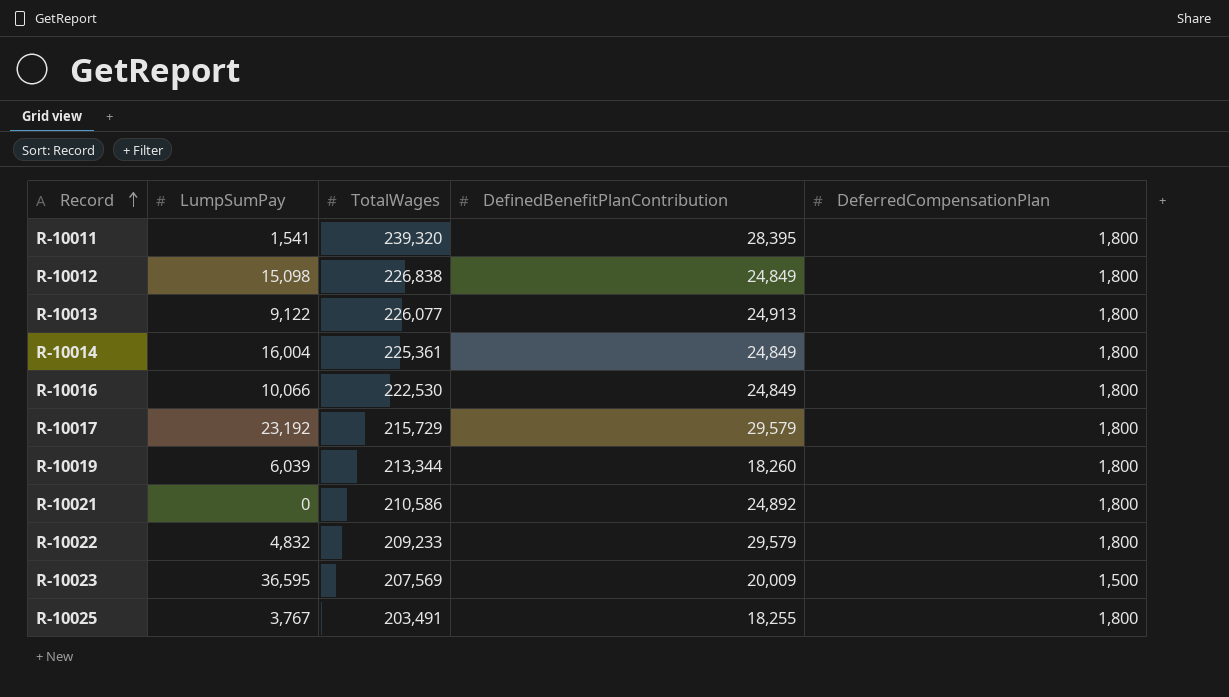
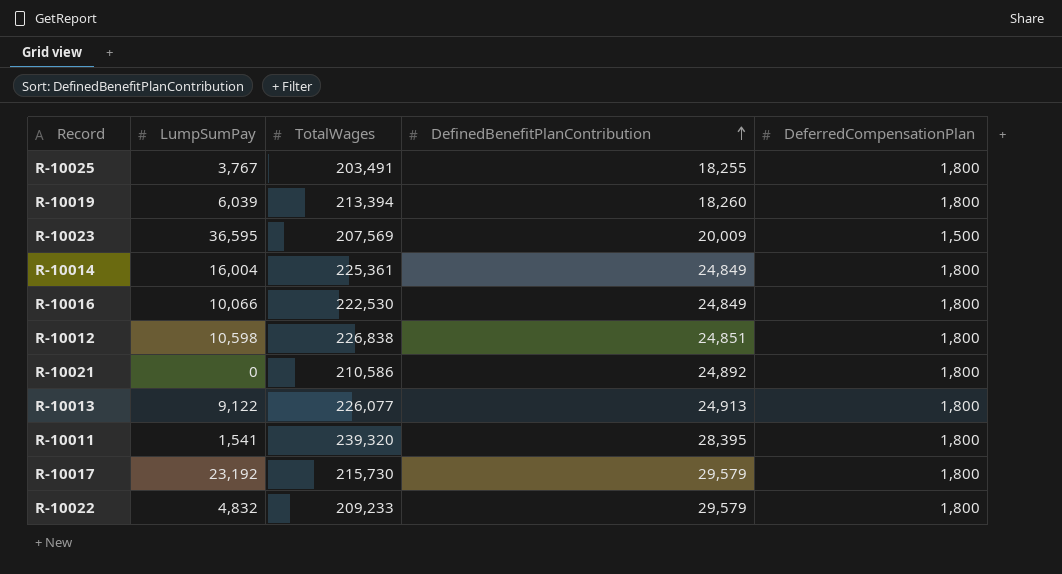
row order: Record ascending -> DefinedBenefitPlanContribution ascending
R-10019 | TotalWages: 213,344 -> 213,394
R-10012 | LumpSumPay: 15,098 -> 10,598
R-10012 | DefinedBenefitPlanContribution: 24,849 -> 24,851
R-10017 | TotalWages: 215,729 -> 215,730

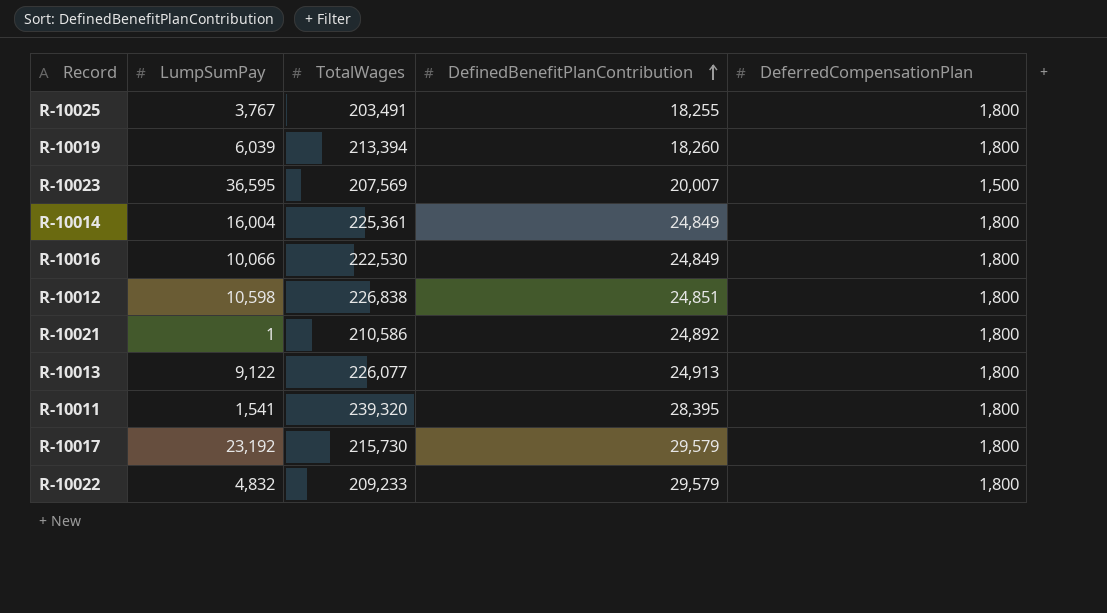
R-10023 | DefinedBenefitPlanContribution: 20,009 -> 20,007
R-10021 | LumpSumPay: 0 -> 1

